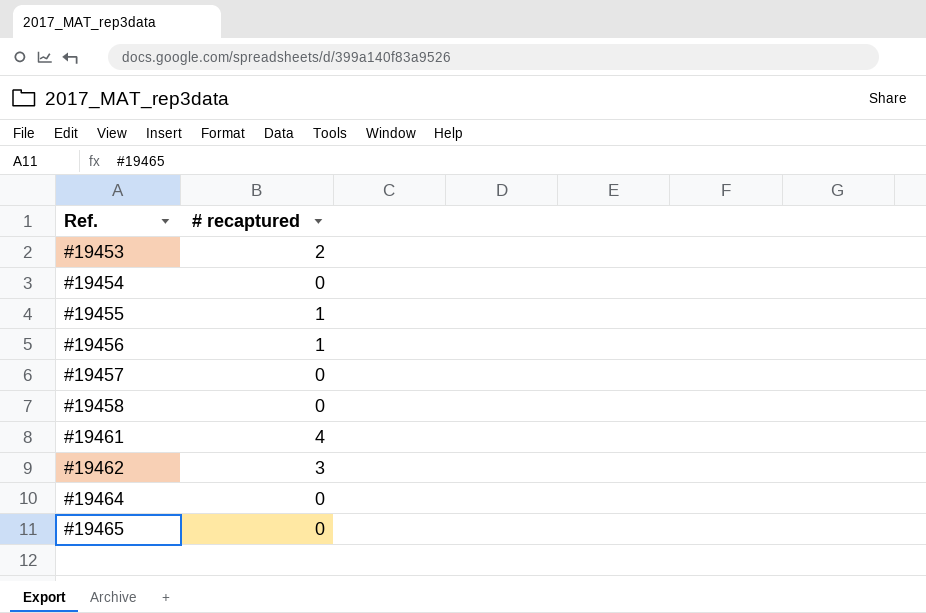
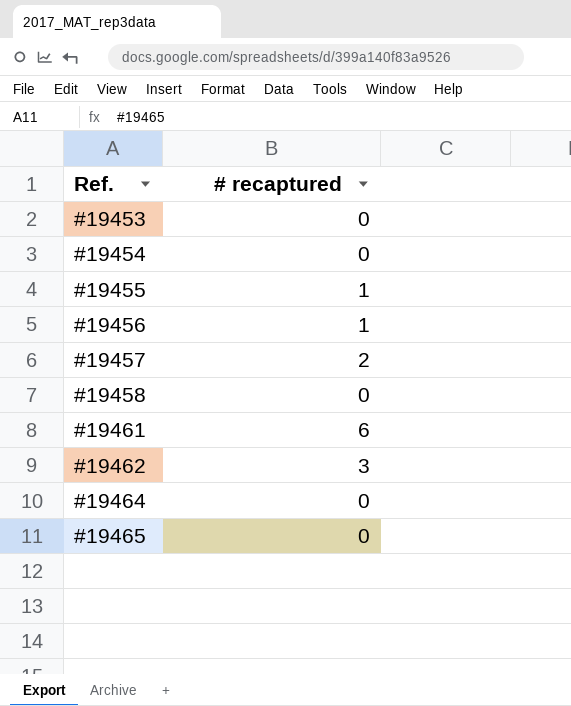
#19453 | # recaptured: 2 -> 0
#19457 | # recaptured: 0 -> 2
#19461 | # recaptured: 4 -> 6

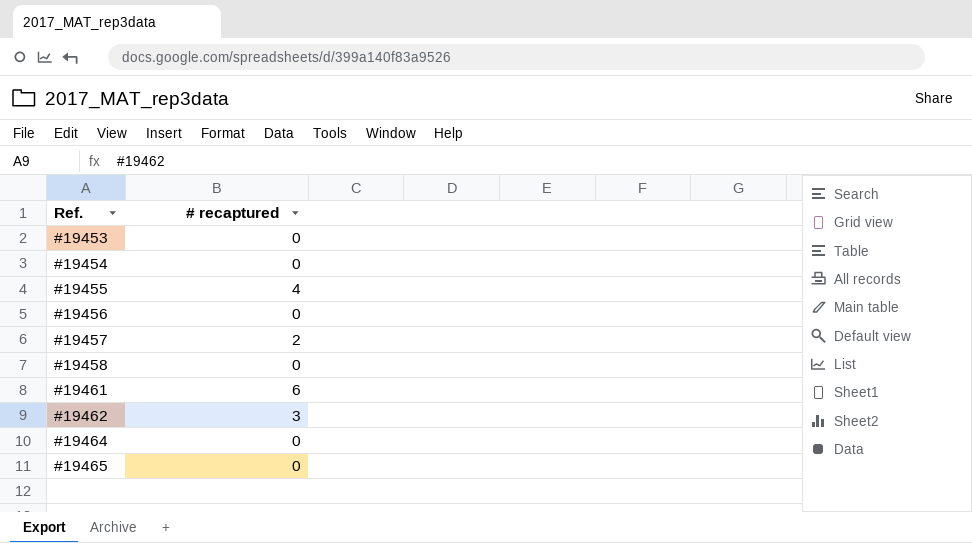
#19455 | # recaptured: 1 -> 4
#19456 | # recaptured: 1 -> 0

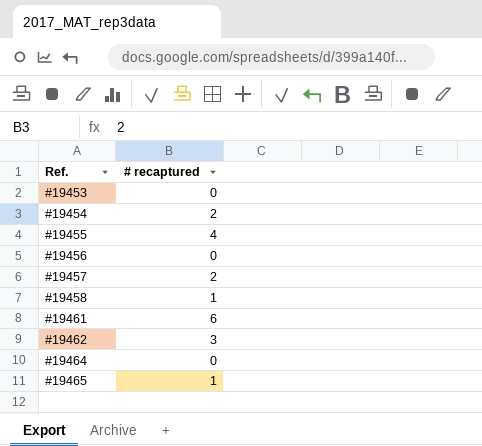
#19454 | # recaptured: 0 -> 2
#19458 | # recaptured: 0 -> 1
#19465 | # recaptured: 0 -> 1

